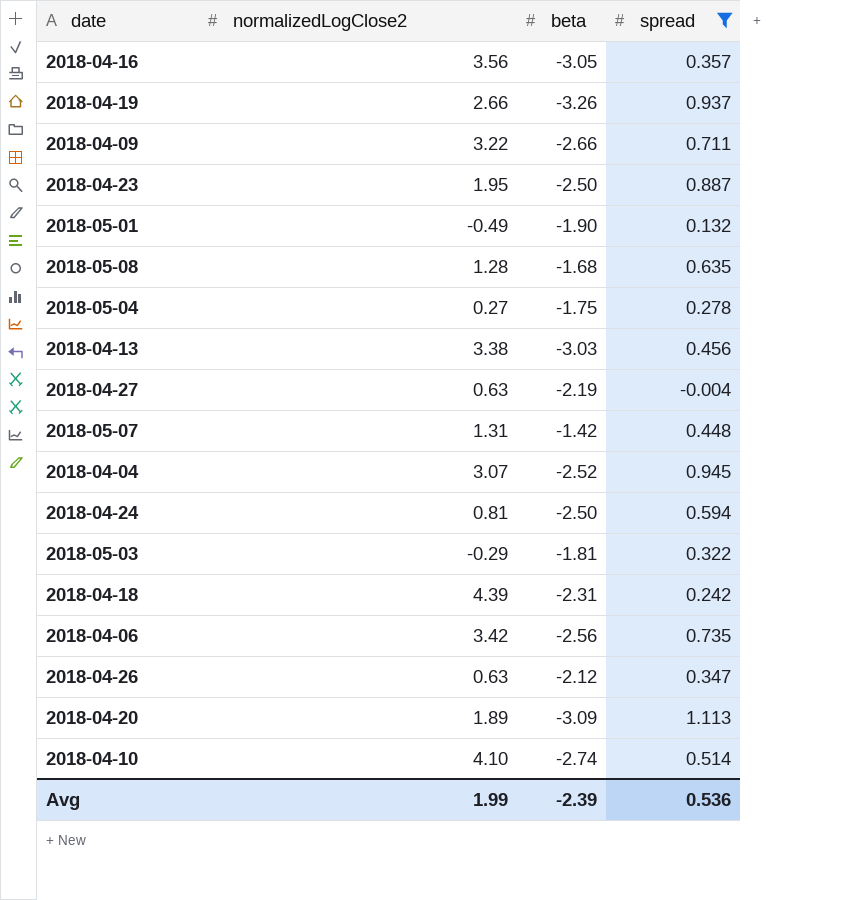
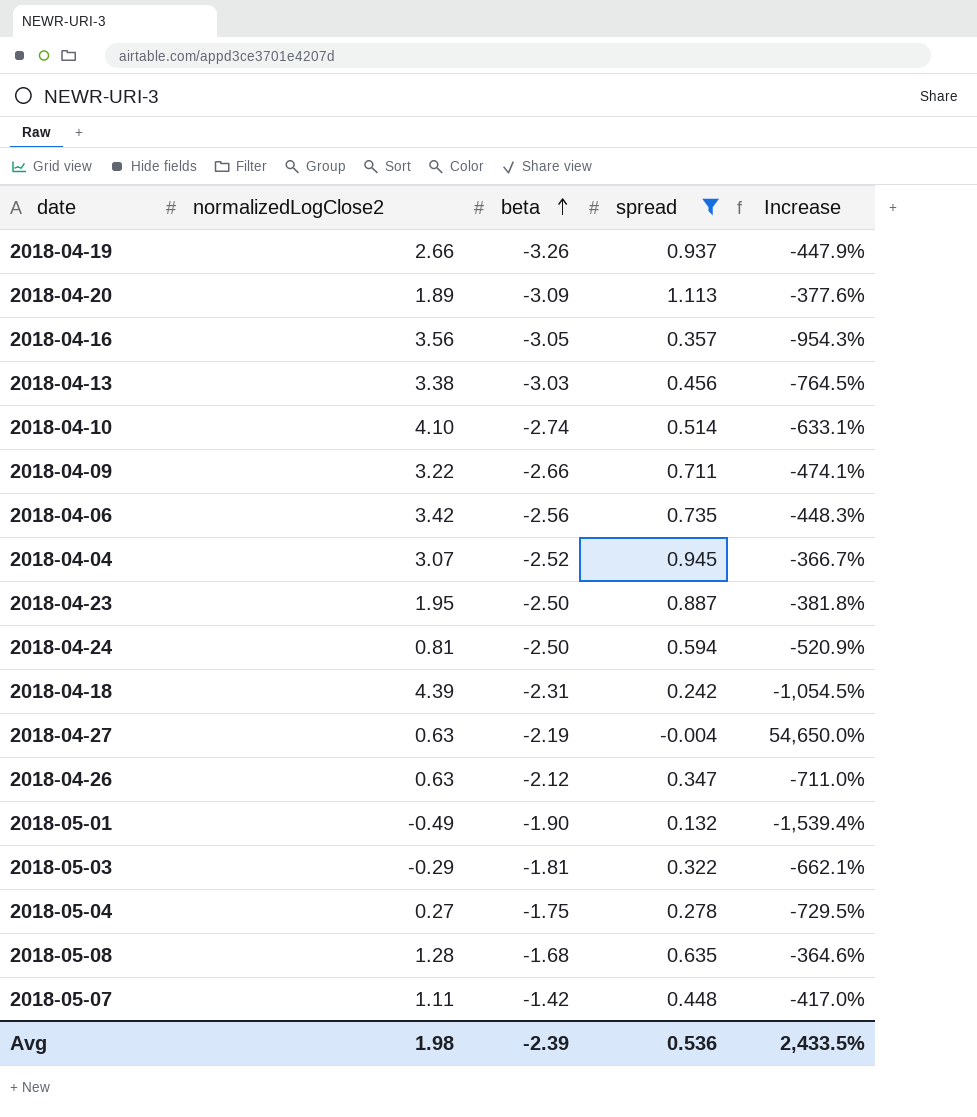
row order: none -> beta ascending
column Increase | formula: none -> ([beta] - [spread]) / [spread]
2018-05-07 | normalizedLogClose2: 1.31 -> 1.11
Avg | normalizedLogClose2: 1.99 -> 1.98

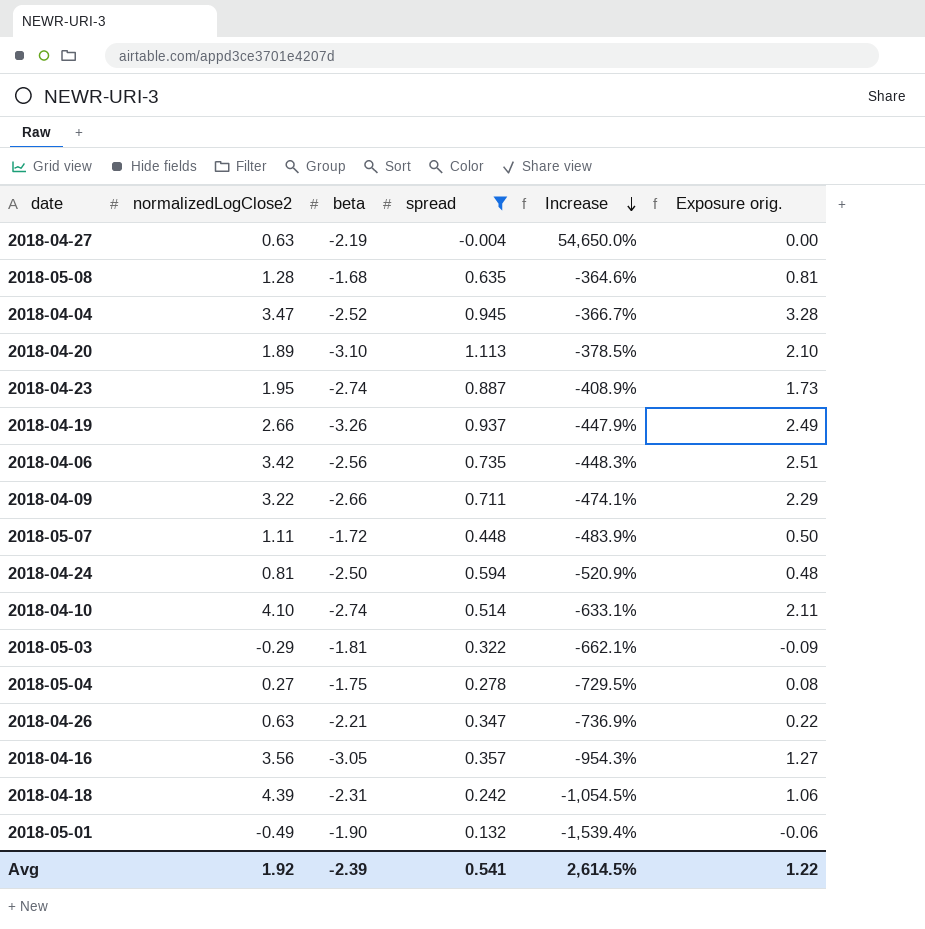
row order: beta ascending -> Increase descending
column Exposure orig. | formula: none -> [normalizedLogClose2] * [spread]
row 2018-04-13: 3.38 | -3.03 | 0.456 | -764.5% -> none
2018-04-04 | normalizedLogClose2: 3.07 -> 3.47
2018-04-20 | beta: -3.09 -> -3.10
2018-04-20 | Increase: -377.6% -> -378.5%
2018-04-23 | beta: -2.50 -> -2.74
2018-04-23 | Increase: -381.8% -> -408.9%
2018-05-07 | beta: -1.42 -> -1.72
2018-05-07 | Increase: -417.0% -> -483.9%
2018-04-26 | beta: -2.12 -> -2.21
2018-04-26 | Increase: -711.0% -> -736.9%
Avg | normalizedLogClose2: 1.98 -> 1.92
Avg | spread: 0.536 -> 0.541
Avg | Increase: 2,433.5% -> 2,614.5%

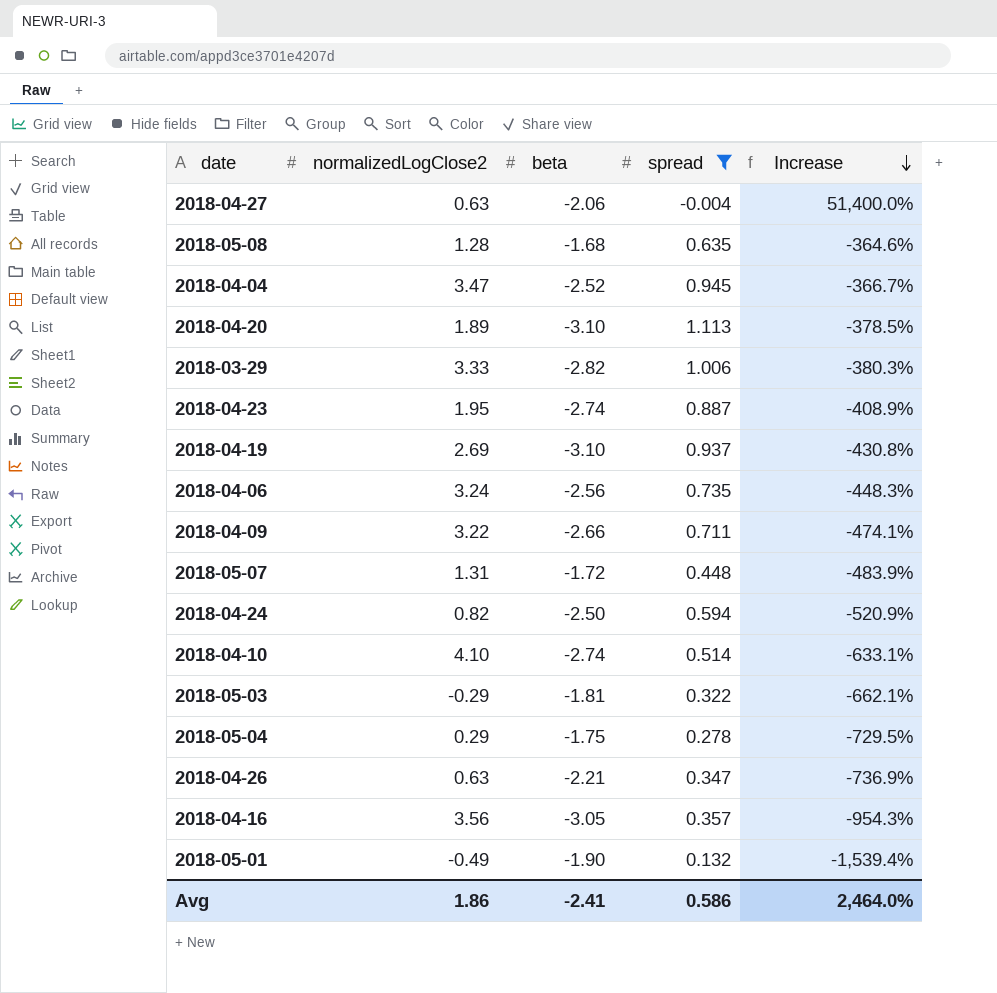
column Exposure orig. | formula: [normalizedLogClose2] * [spread] -> none
row 2018-04-18: 4.39 | -2.31 | 0.242 | -1,054.5% | 1.06 -> none
2018-04-27 | beta: -2.19 -> -2.06
2018-04-27 | Increase: 54,650.0% -> 51,400.0%
row 2018-03-29: none -> 3.33 | -2.82 | 1.006 | -380.3%
2018-04-19 | normalizedLogClose2: 2.66 -> 2.69
2018-04-19 | beta: -3.26 -> -3.10
2018-04-19 | Increase: -447.9% -> -430.8%
2018-04-06 | normalizedLogClose2: 3.42 -> 3.24
2018-05-07 | normalizedLogClose2: 1.11 -> 1.31
2018-04-24 | normalizedLogClose2: 0.81 -> 0.82
2018-05-04 | normalizedLogClose2: 0.27 -> 0.29
Avg | normalizedLogClose2: 1.92 -> 1.86
Avg | beta: -2.39 -> -2.41
Avg | spread: 0.541 -> 0.586
Avg | Increase: 2,614.5% -> 2,464.0%

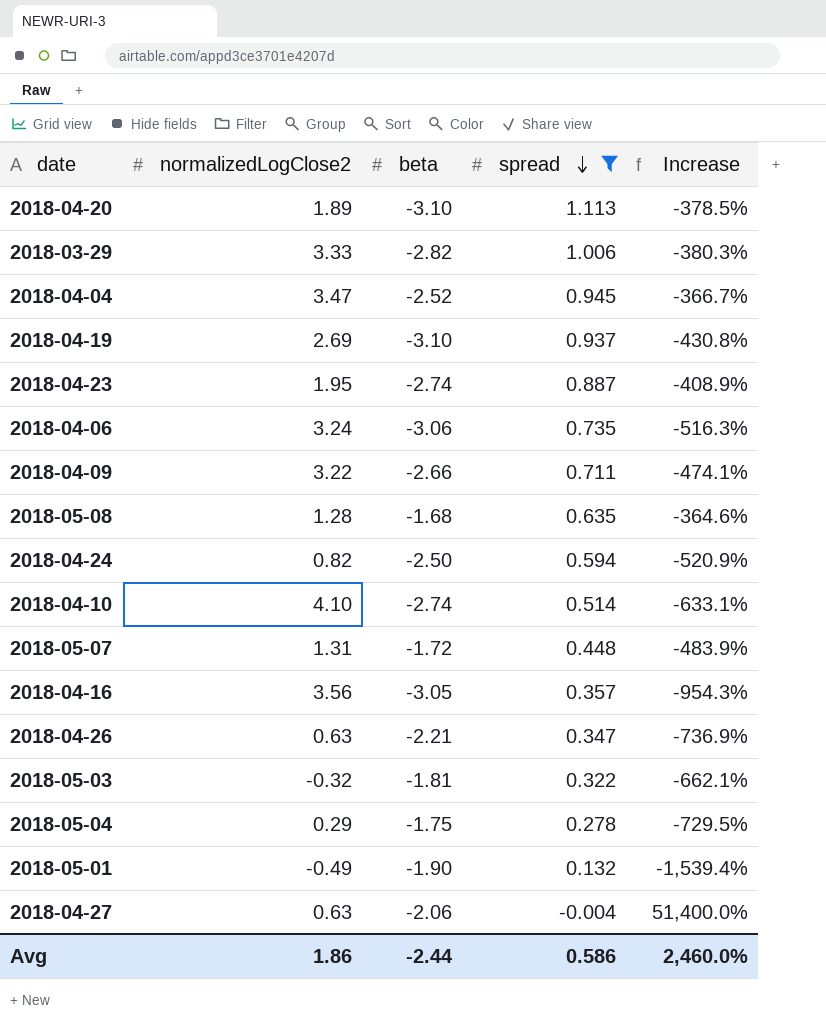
row order: Increase descending -> spread descending
2018-04-06 | beta: -2.56 -> -3.06
2018-04-06 | Increase: -448.3% -> -516.3%
2018-05-03 | normalizedLogClose2: -0.29 -> -0.32
Avg | beta: -2.41 -> -2.44
Avg | Increase: 2,464.0% -> 2,460.0%

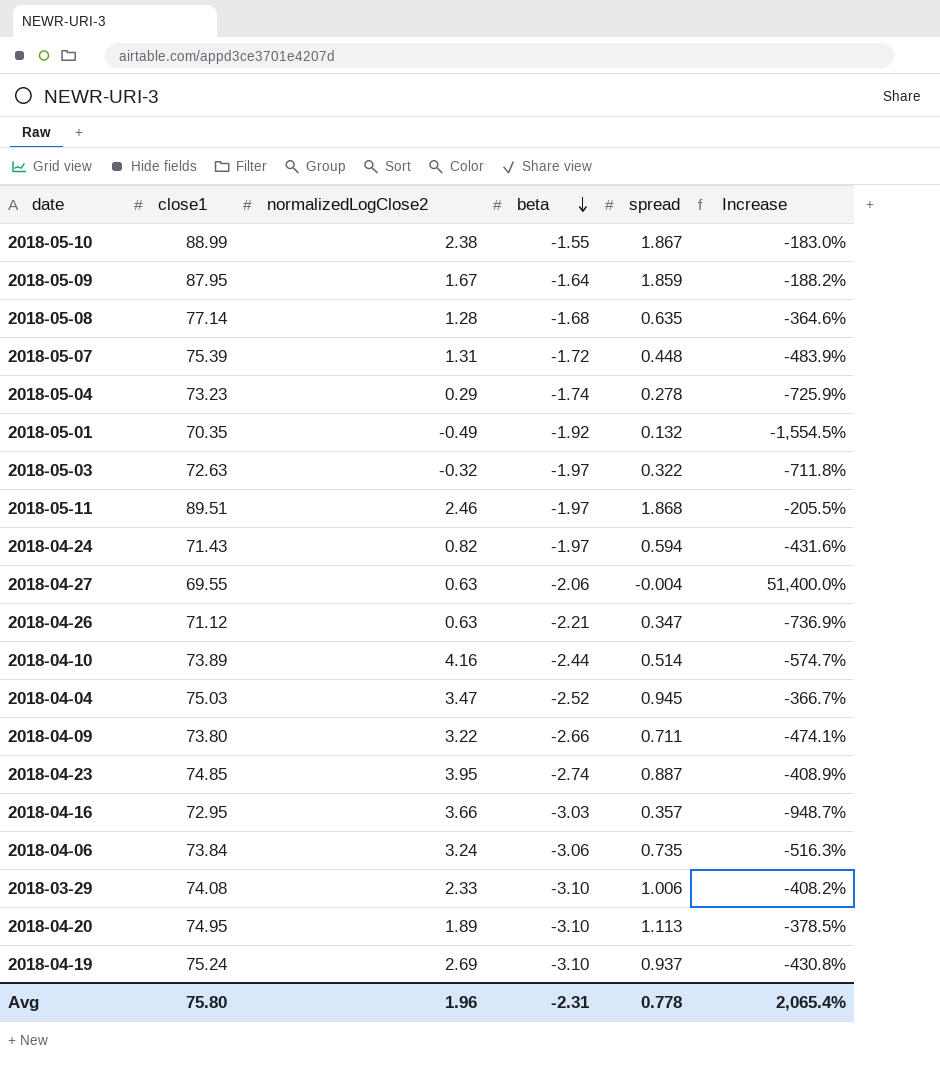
filter: spread <= 1.113 -> none
row order: spread descending -> beta descending
column close1 | position: none -> 2
2018-05-04 | beta: -1.75 -> -1.74
2018-05-04 | Increase: -729.5% -> -725.9%
2018-05-01 | beta: -1.90 -> -1.92
2018-05-01 | Increase: -1,539.4% -> -1,554.5%
2018-05-03 | beta: -1.81 -> -1.97
2018-05-03 | Increase: -662.1% -> -711.8%
2018-04-24 | beta: -2.50 -> -1.97
2018-04-24 | Increase: -520.9% -> -431.6%
2018-04-10 | normalizedLogClose2: 4.10 -> 4.16
2018-04-10 | beta: -2.74 -> -2.44
2018-04-10 | Increase: -633.1% -> -574.7%
2018-04-23 | normalizedLogClose2: 1.95 -> 3.95
2018-04-16 | normalizedLogClose2: 3.56 -> 3.66
2018-04-16 | beta: -3.05 -> -3.03
2018-04-16 | Increase: -954.3% -> -948.7%
2018-03-29 | normalizedLogClose2: 3.33 -> 2.33
2018-03-29 | beta: -2.82 -> -3.10
2018-03-29 | Increase: -380.3% -> -408.2%
Avg | normalizedLogClose2: 1.86 -> 1.96
Avg | beta: -2.44 -> -2.31
Avg | spread: 0.586 -> 0.778
Avg | Increase: 2,460.0% -> 2,065.4%

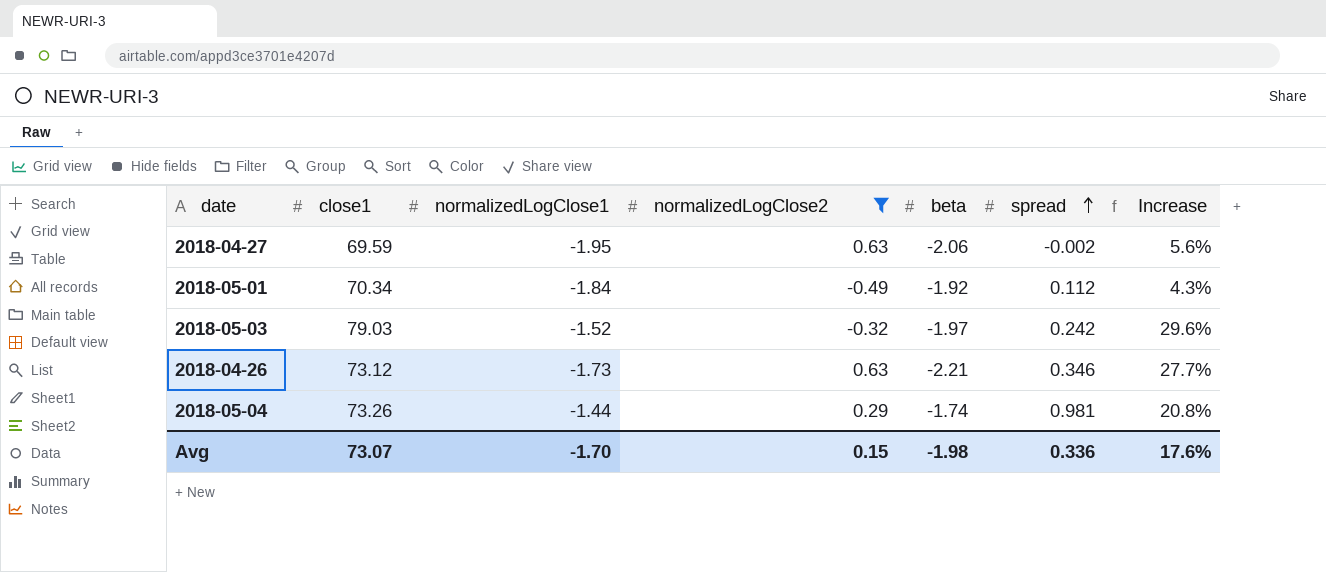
filter: none -> normalizedLogClose2 <= 0.63
row order: beta descending -> spread ascending
column normalizedLogClose1 | position: none -> 3
column Increase | formula: ([beta] - [spread]) / [spread] -> ([beta] - [normalizedLogClose1]) / [normalizedLogClose1]
2018-04-27 | close1: 69.55 -> 69.59
2018-04-27 | spread: -0.004 -> -0.002
2018-05-01 | close1: 70.35 -> 70.34
2018-05-01 | spread: 0.132 -> 0.112
2018-05-03 | close1: 72.63 -> 79.03
2018-05-03 | spread: 0.322 -> 0.242
2018-04-26 | close1: 71.12 -> 73.12
2018-04-26 | spread: 0.347 -> 0.346
2018-05-04 | close1: 73.23 -> 73.26
2018-05-04 | spread: 0.278 -> 0.981
Avg | close1: 75.80 -> 73.07
Avg | normalizedLogClose2: 1.96 -> 0.15
Avg | beta: -2.31 -> -1.98
Avg | spread: 0.778 -> 0.336
Avg | Increase: 2,065.4% -> 17.6%

